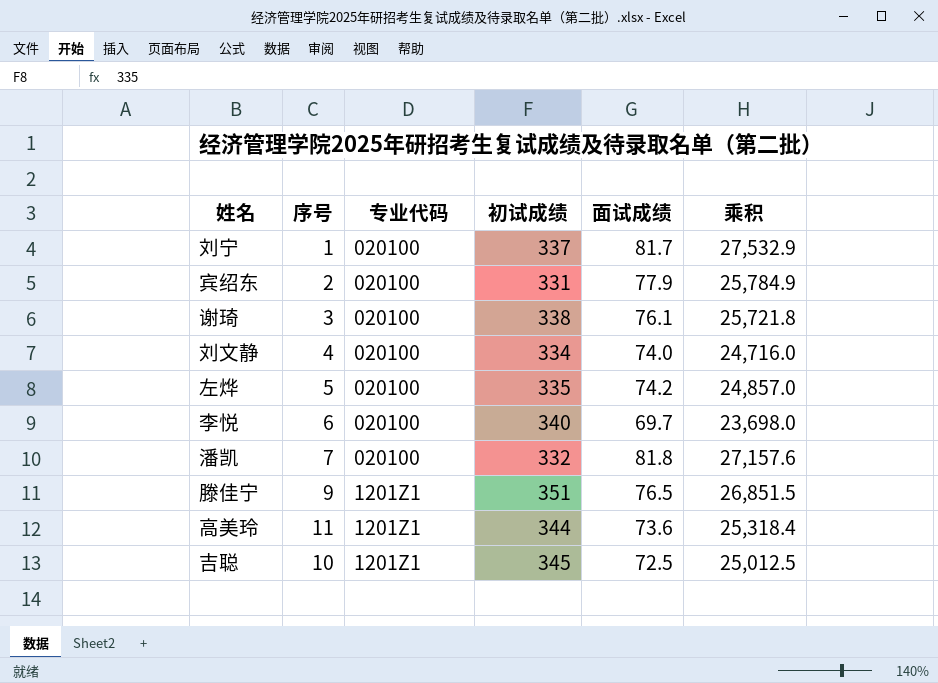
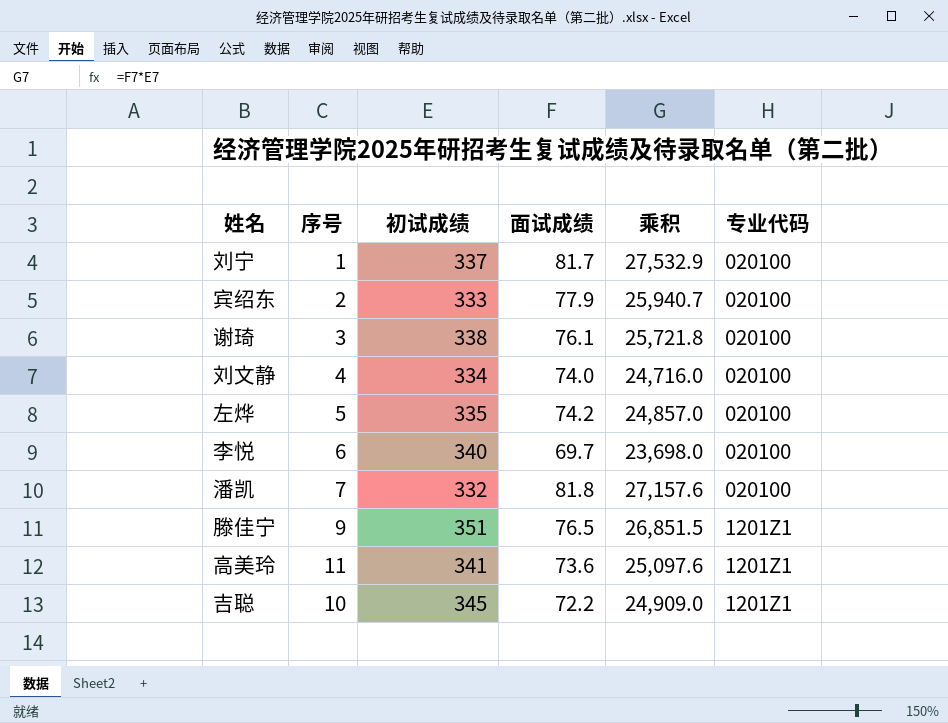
column 专业代码 | position: 3 -> 6
宾绍东 | 初试成绩: 331 -> 333
宾绍东 | 乘积: 25,784.9 -> 25,940.7
高美玲 | 初试成绩: 344 -> 341
高美玲 | 乘积: 25,318.4 -> 25,097.6
吉聪 | 面试成绩: 72.5 -> 72.2
吉聪 | 乘积: 25,012.5 -> 24,909.0

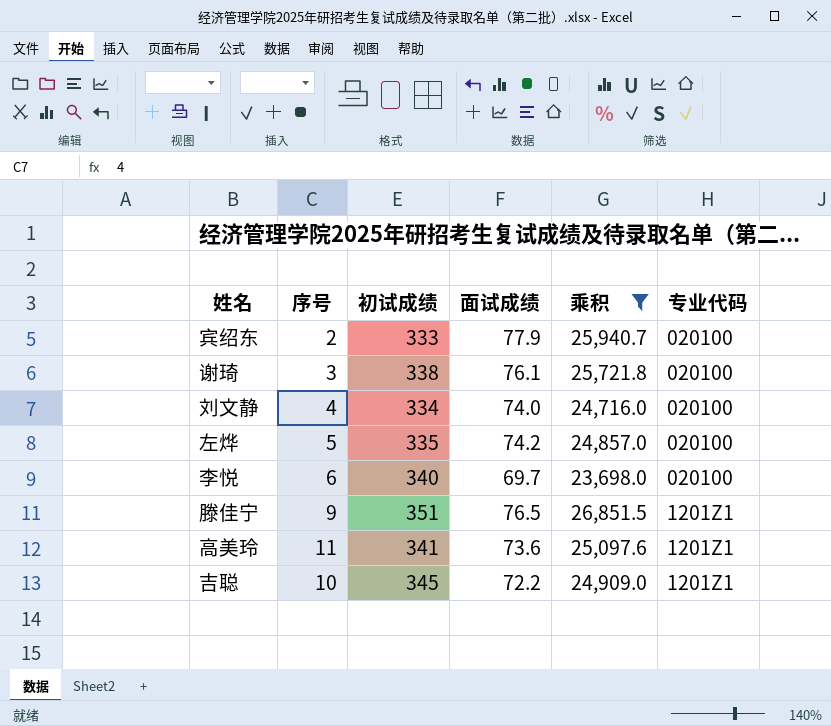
filter: none -> 乘积 <= 26,851.5

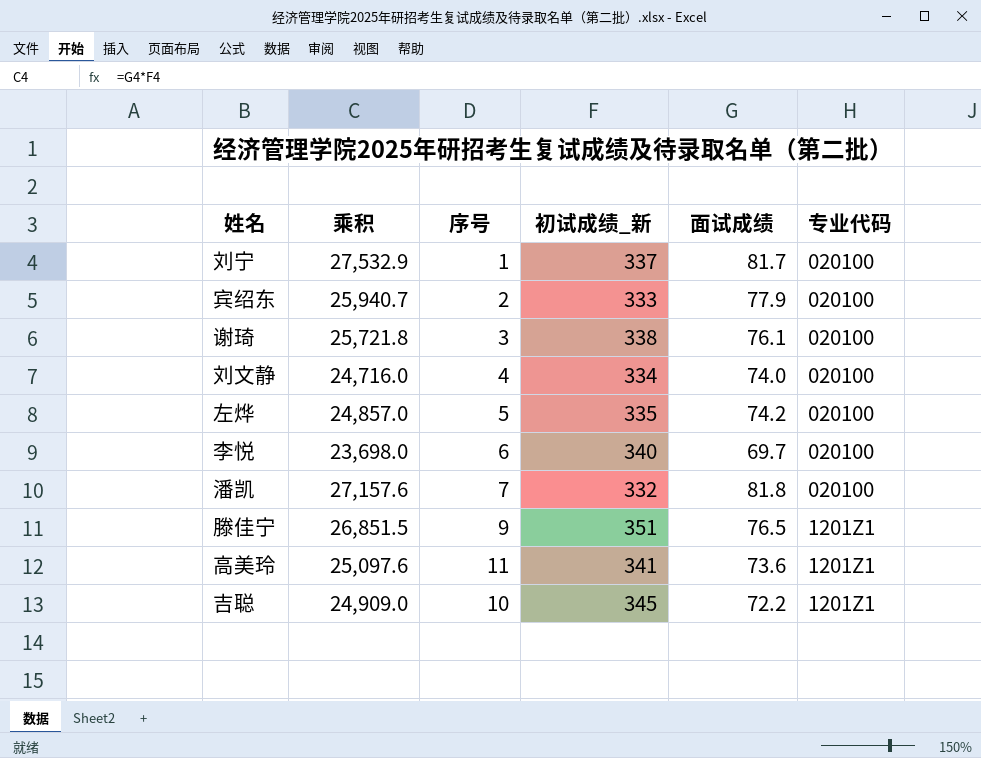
filter: 乘积 <= 26,851.5 -> none
column 乘积 | position: 5 -> 2
column name: 初试成绩 -> 初试成绩_新

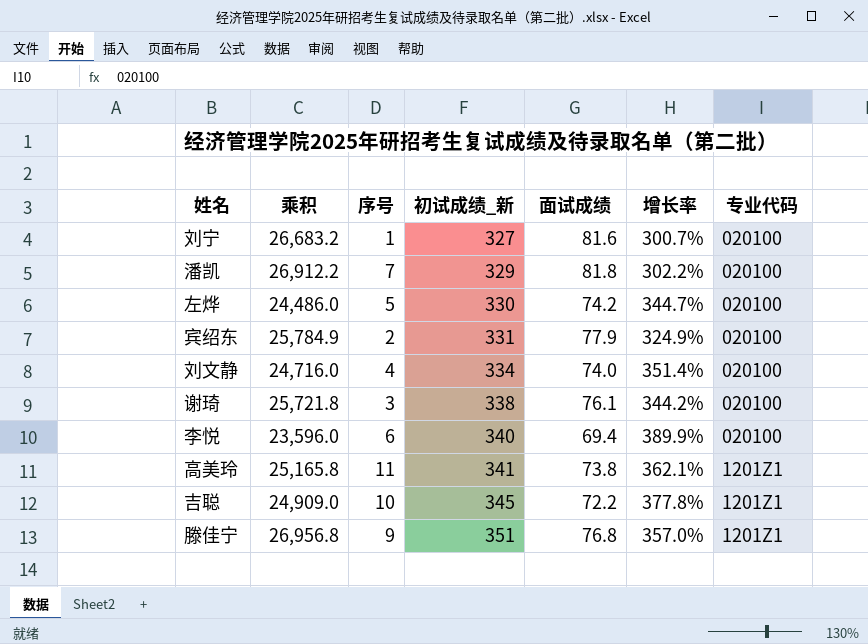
row order: 专业代码 descending -> 初试成绩_新 ascending
column 增长率 | formula: none -> ([初试成绩_新] - [面试成绩]) / [面试成绩]
刘宁 | 乘积: 27,532.9 -> 26,683.2
刘宁 | 初试成绩_新: 337 -> 327
刘宁 | 面试成绩: 81.7 -> 81.6
潘凯 | 乘积: 27,157.6 -> 26,912.2
潘凯 | 初试成绩_新: 332 -> 329
左烨 | 乘积: 24,857.0 -> 24,486.0
左烨 | 初试成绩_新: 335 -> 330
宾绍东 | 乘积: 25,940.7 -> 25,784.9
宾绍东 | 初试成绩_新: 333 -> 331
李悦 | 乘积: 23,698.0 -> 23,596.0
李悦 | 面试成绩: 69.7 -> 69.4
高美玲 | 乘积: 25,097.6 -> 25,165.8
高美玲 | 面试成绩: 73.6 -> 73.8
滕佳宁 | 乘积: 26,851.5 -> 26,956.8
滕佳宁 | 面试成绩: 76.5 -> 76.8

